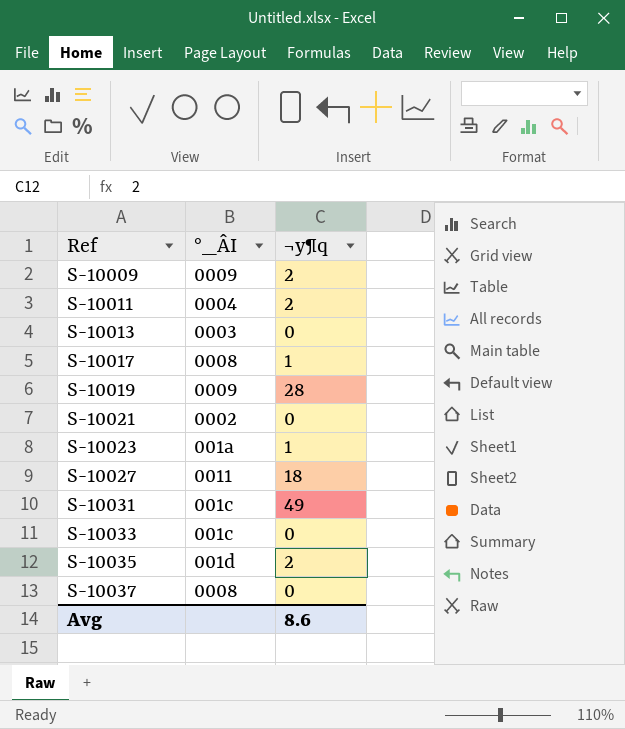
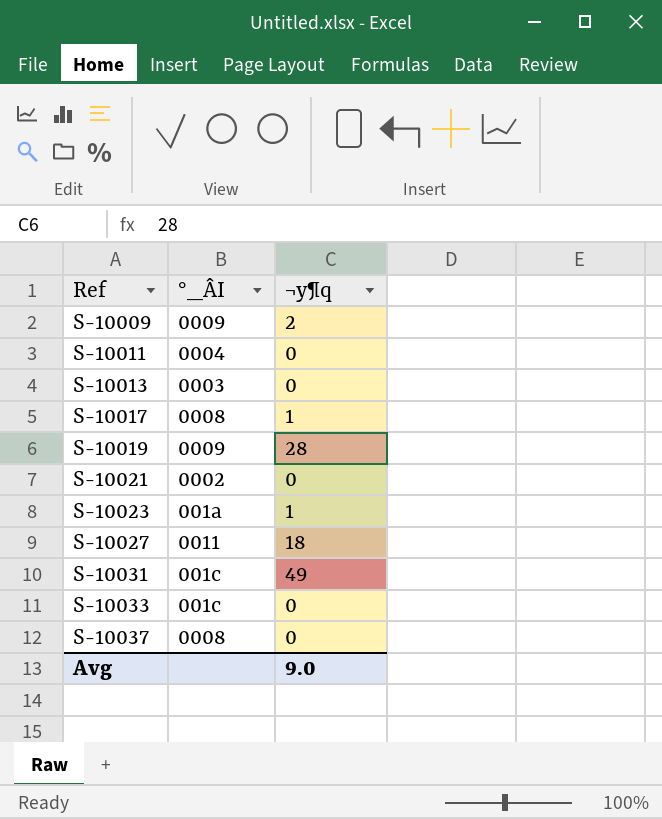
row S-10035: 001d | 2 -> none
S-10011 | ¬y¶q: 2 -> 0
Avg | ¬y¶q: 8.6 -> 9.0

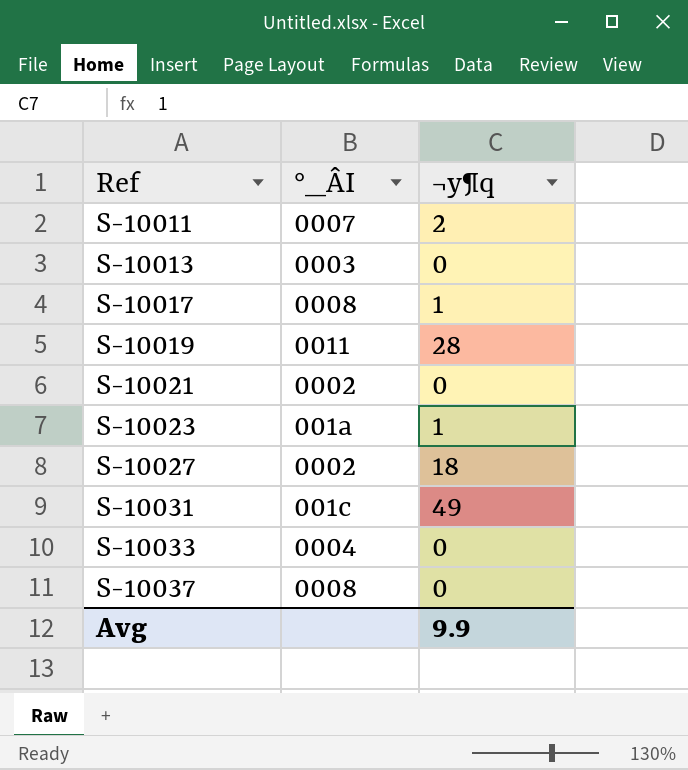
row S-10009: 0009 | 2 -> none
S-10011 | °_ÂI: 0004 -> 0007
S-10011 | ¬y¶q: 0 -> 2
S-10019 | °_ÂI: 0009 -> 0011
S-10027 | °_ÂI: 0011 -> 0002
S-10033 | °_ÂI: 001c -> 0004
Avg | ¬y¶q: 9.0 -> 9.9

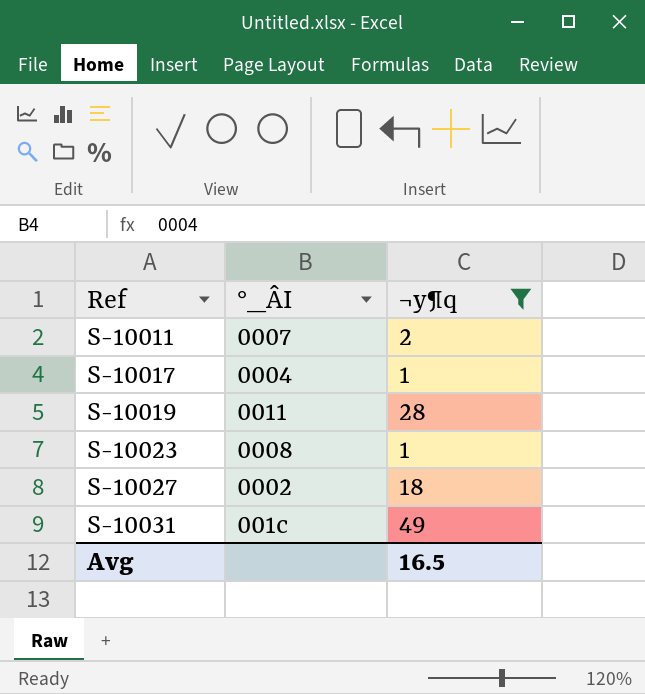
filter: none -> ¬y¶q != 0
S-10017 | °_ÂI: 0008 -> 0004
S-10023 | °_ÂI: 001a -> 0008
Avg | ¬y¶q: 9.9 -> 16.5

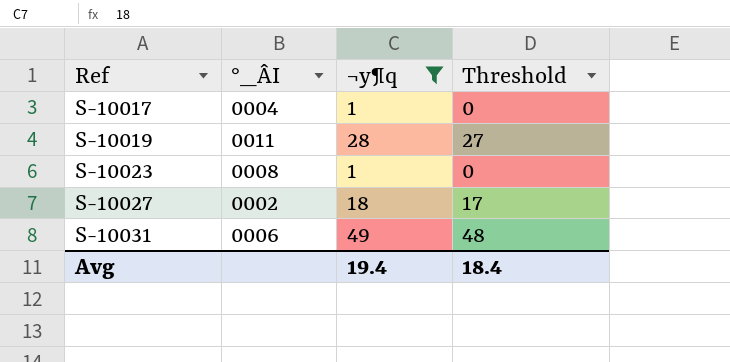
column Threshold | formula: none -> [¬y¶q] - 1
row S-10011: 0007 | 2 -> none
S-10031 | °_ÂI: 001c -> 0006
Avg | ¬y¶q: 16.5 -> 19.4

